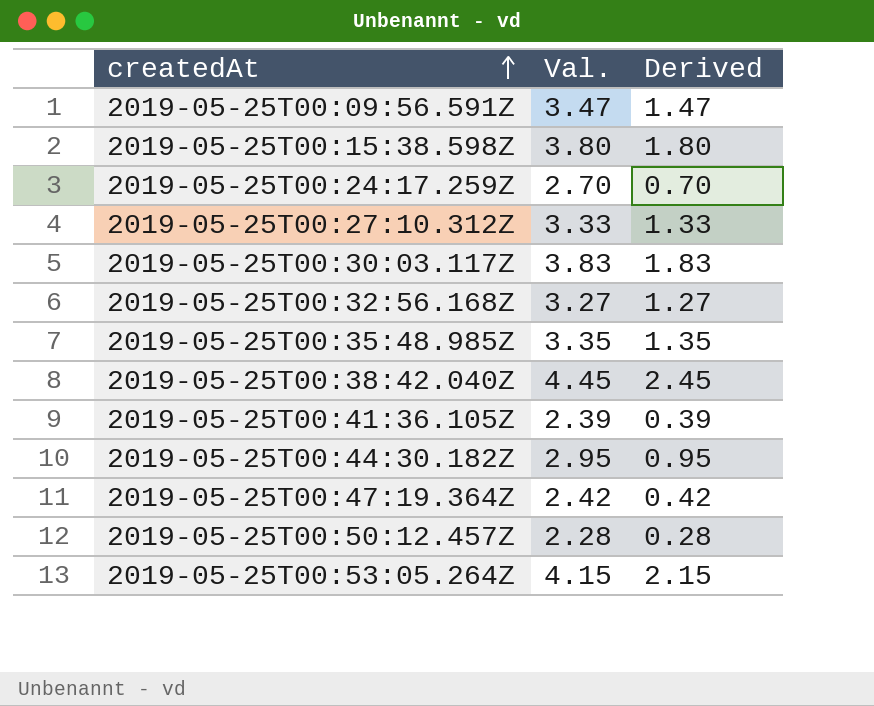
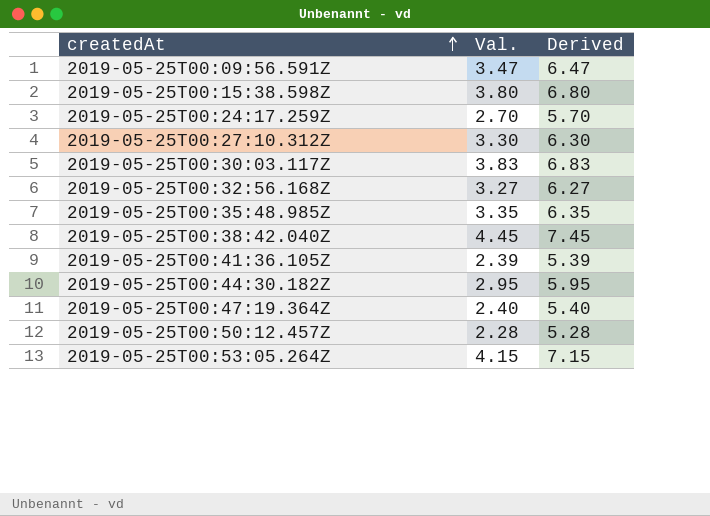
column Derived | formula: [Val.] - 2 -> [Val.] + 3
2019-05-25T00:27:10.312Z | Val.: 3.33 -> 3.30
2019-05-25T00:47:19.364Z | Val.: 2.42 -> 2.40

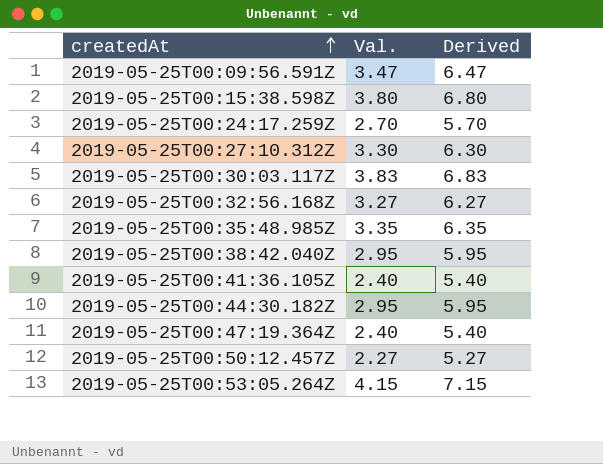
2019-05-25T00:38:42.040Z | Val.: 4.45 -> 2.95
2019-05-25T00:38:42.040Z | Derived: 7.45 -> 5.95
2019-05-25T00:41:36.105Z | Val.: 2.39 -> 2.40
2019-05-25T00:41:36.105Z | Derived: 5.39 -> 5.40
2019-05-25T00:50:12.457Z | Val.: 2.28 -> 2.27
2019-05-25T00:50:12.457Z | Derived: 5.28 -> 5.27

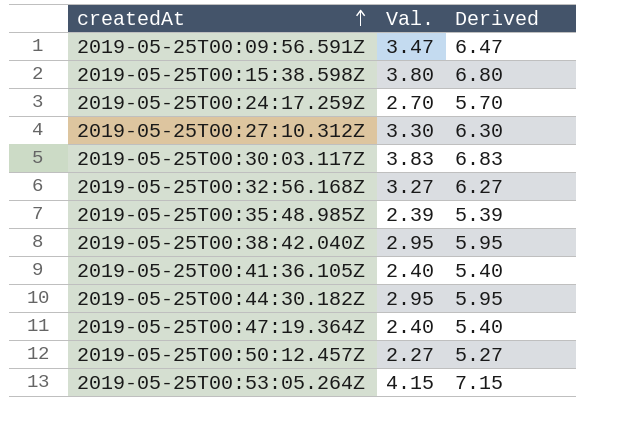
2019-05-25T00:35:48.985Z | Val.: 3.35 -> 2.39
2019-05-25T00:35:48.985Z | Derived: 6.35 -> 5.39

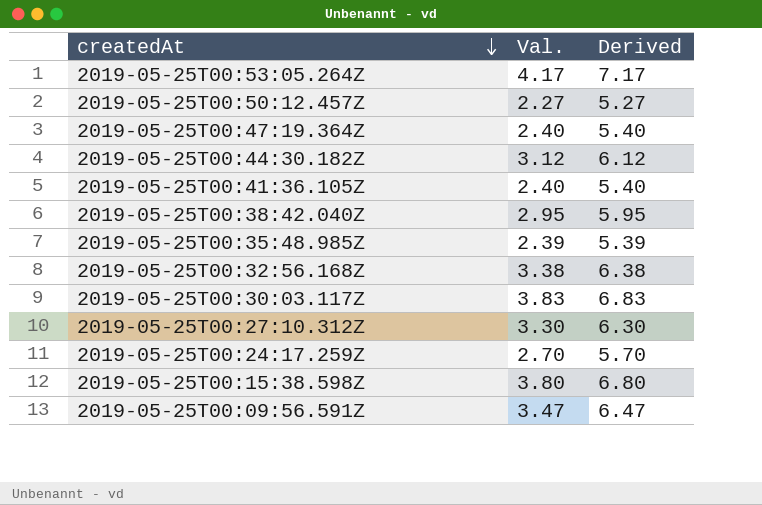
row order: createdAt ascending -> createdAt descending
2019-05-25T00:53:05.264Z | Val.: 4.15 -> 4.17
2019-05-25T00:53:05.264Z | Derived: 7.15 -> 7.17
2019-05-25T00:44:30.182Z | Val.: 2.95 -> 3.12
2019-05-25T00:44:30.182Z | Derived: 5.95 -> 6.12
2019-05-25T00:32:56.168Z | Val.: 3.27 -> 3.38
2019-05-25T00:32:56.168Z | Derived: 6.27 -> 6.38

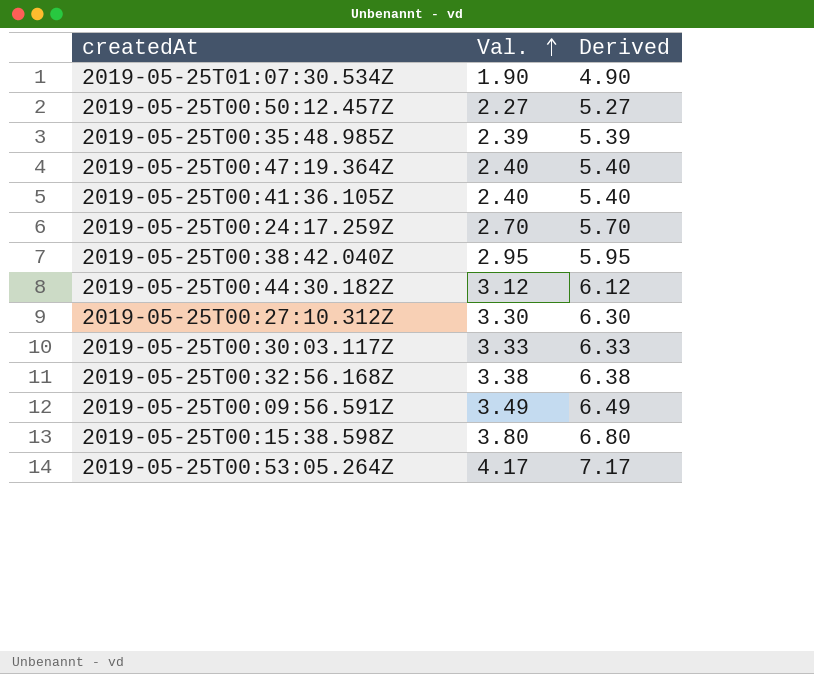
row order: createdAt descending -> Val. ascending
row 2019-05-25T01:07:30.534Z: none -> 1.90 | 4.90
2019-05-25T00:30:03.117Z | Val.: 3.83 -> 3.33
2019-05-25T00:30:03.117Z | Derived: 6.83 -> 6.33
2019-05-25T00:09:56.591Z | Val.: 3.47 -> 3.49
2019-05-25T00:09:56.591Z | Derived: 6.47 -> 6.49

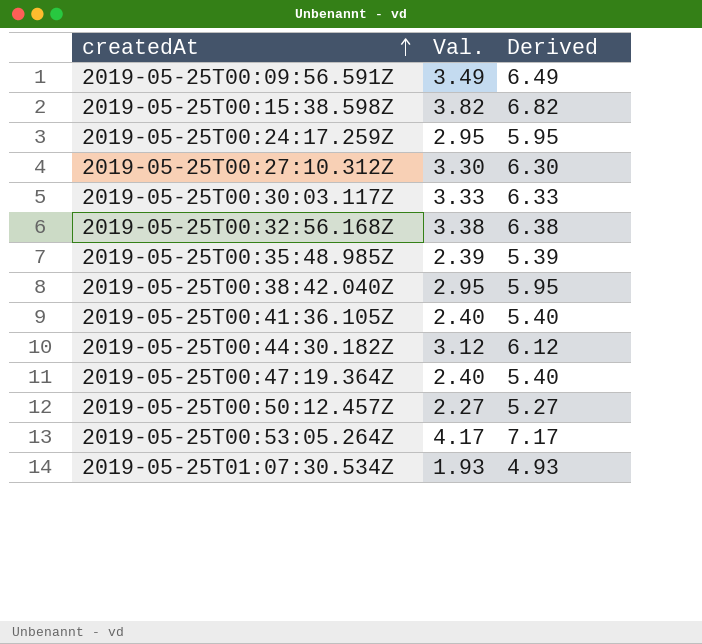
row order: Val. ascending -> createdAt ascending
2019-05-25T00:15:38.598Z | Val.: 3.80 -> 3.82
2019-05-25T00:15:38.598Z | Derived: 6.80 -> 6.82
2019-05-25T00:24:17.259Z | Val.: 2.70 -> 2.95
2019-05-25T00:24:17.259Z | Derived: 5.70 -> 5.95
2019-05-25T01:07:30.534Z | Val.: 1.90 -> 1.93
2019-05-25T01:07:30.534Z | Derived: 4.90 -> 4.93

